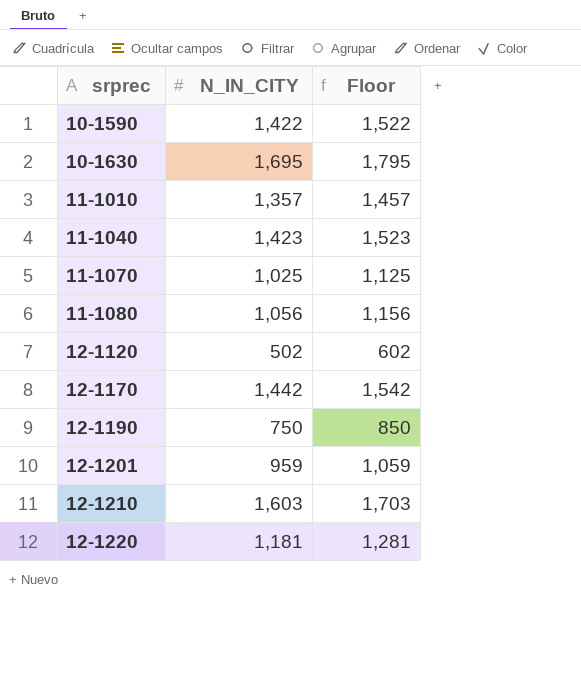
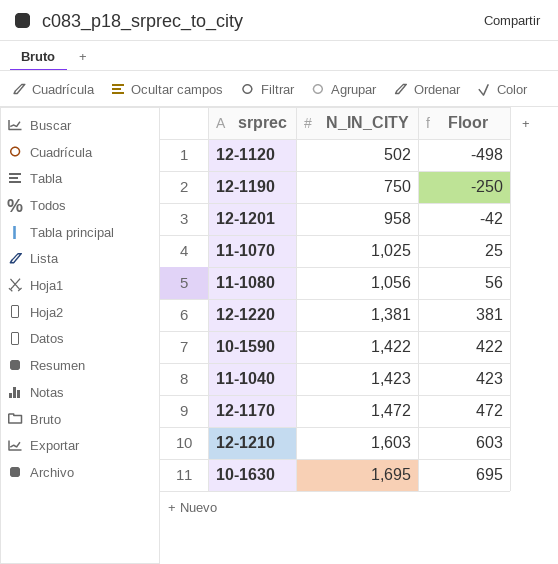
row order: srprec ascending -> N_IN_CITY ascending
column Floor | formula: [N_IN_CITY] + 100 -> [N_IN_CITY] - 1000
row 11-1010: 1,357 | 1,457 -> none
12-1201 | N_IN_CITY: 959 -> 958
12-1220 | N_IN_CITY: 1,181 -> 1,381
12-1170 | N_IN_CITY: 1,442 -> 1,472

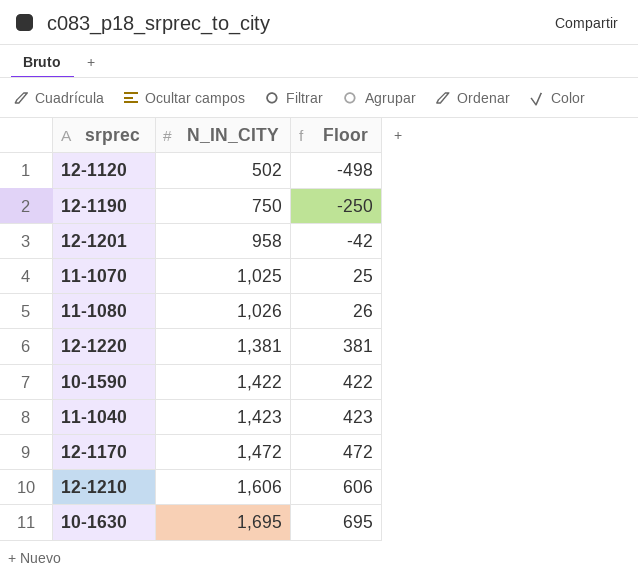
11-1080 | N_IN_CITY: 1,056 -> 1,026
11-1080 | Floor: 56 -> 26
12-1210 | N_IN_CITY: 1,603 -> 1,606
12-1210 | Floor: 603 -> 606

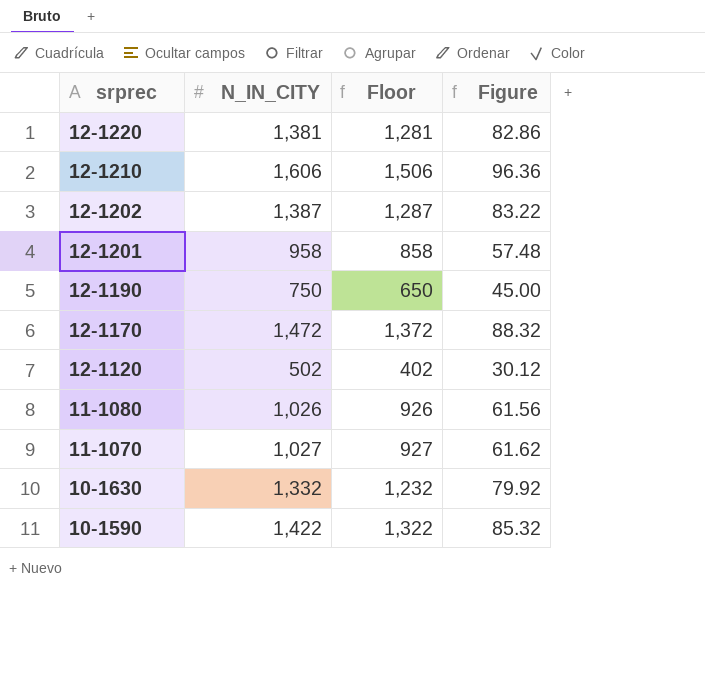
row order: N_IN_CITY ascending -> srprec descending
column Floor | formula: [N_IN_CITY] - 1000 -> [N_IN_CITY] - 100
column Figure | formula: none -> [N_IN_CITY] * 0.06
row 11-1040: 1,423 | 423 -> none
row 12-1202: none -> 1,387 | 1,287 | 83.22
11-1070 | N_IN_CITY: 1,025 -> 1,027
10-1630 | N_IN_CITY: 1,695 -> 1,332

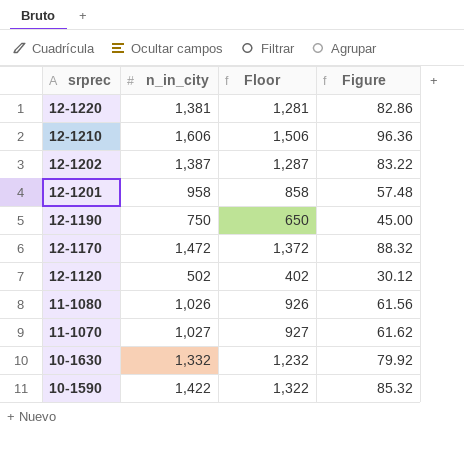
column name: N_IN_CITY -> n_in_city

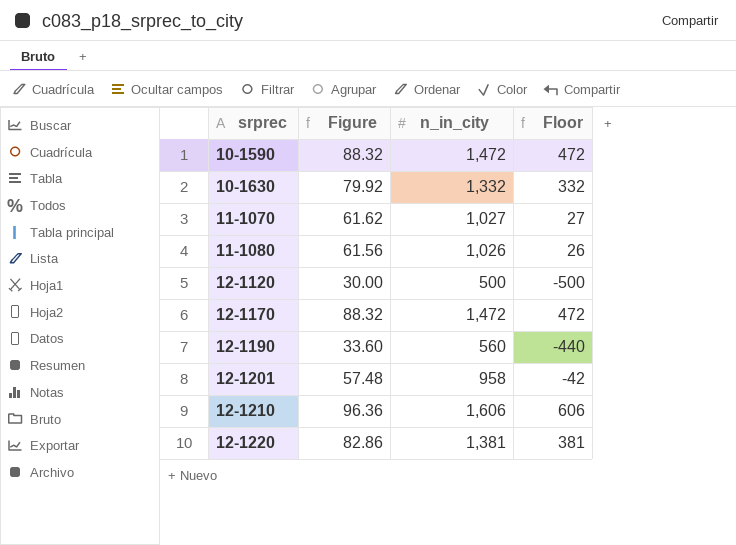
row order: srprec descending -> srprec ascending
column Figure | position: 4 -> 2
column Floor | formula: [n_in_city] - 100 -> [n_in_city] - 1000
row 12-1202: 1,387 | 1,287 | 83.22 -> none
10-1590 | Figure: 85.32 -> 88.32
10-1590 | n_in_city: 1,422 -> 1,472
12-1120 | Figure: 30.12 -> 30.00
12-1120 | n_in_city: 502 -> 500
12-1190 | Figure: 45.00 -> 33.60
12-1190 | n_in_city: 750 -> 560

